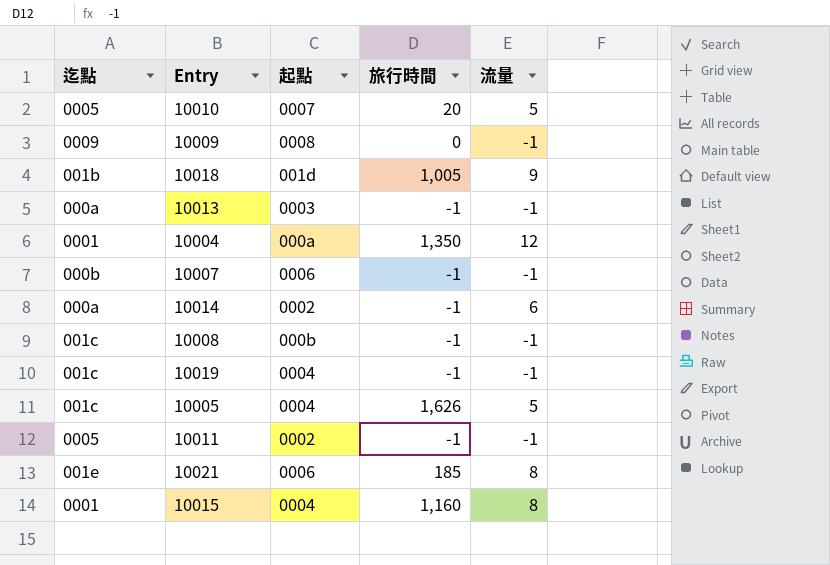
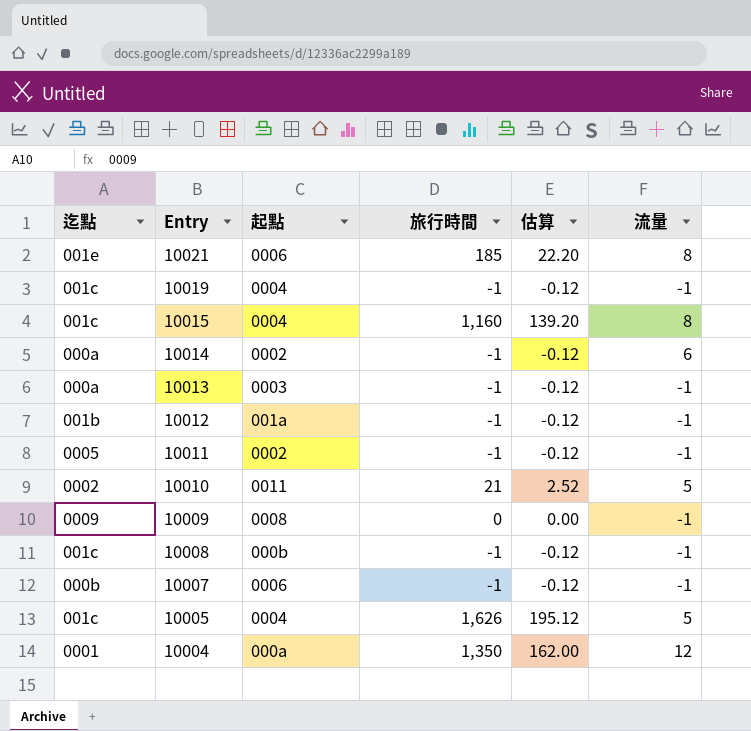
row order: none -> Entry descending
column 估算 | formula: none -> [旅行時間] * 0.12
row 10018: 001b | 001d | 1,005 | 9 -> none
10015 | 迄點: 0001 -> 001c
row 10012: none -> 001b | 001a | -1 | -0.12 | -1
10010 | 迄點: 0005 -> 0002
10010 | 起點: 0007 -> 0011
10010 | 旅行時間: 20 -> 21

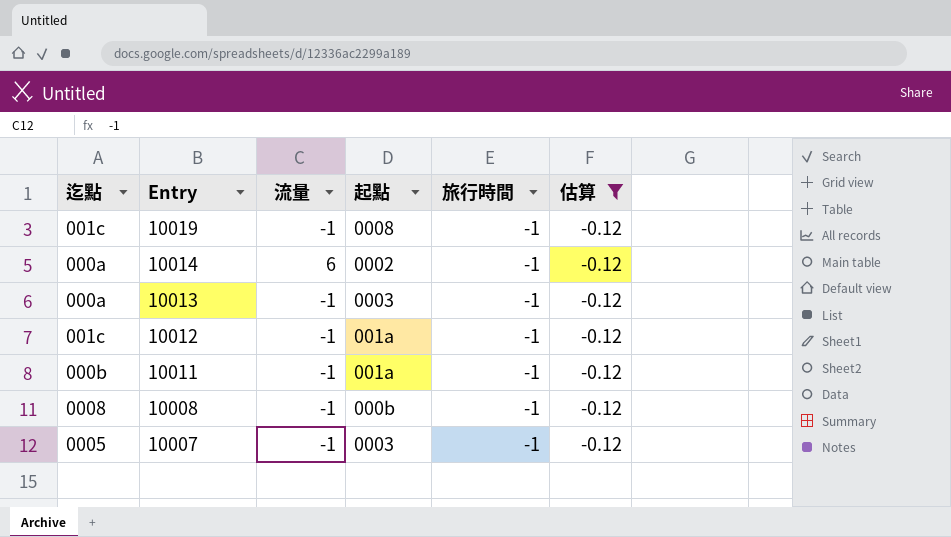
filter: none -> 估算 = -0.12
column 流量 | position: 6 -> 3
10019 | 起點: 0004 -> 0008
10012 | 迄點: 001b -> 001c
10011 | 迄點: 0005 -> 000b
10011 | 起點: 0002 -> 001a
10008 | 迄點: 001c -> 0008
10007 | 迄點: 000b -> 0005
10007 | 起點: 0006 -> 0003

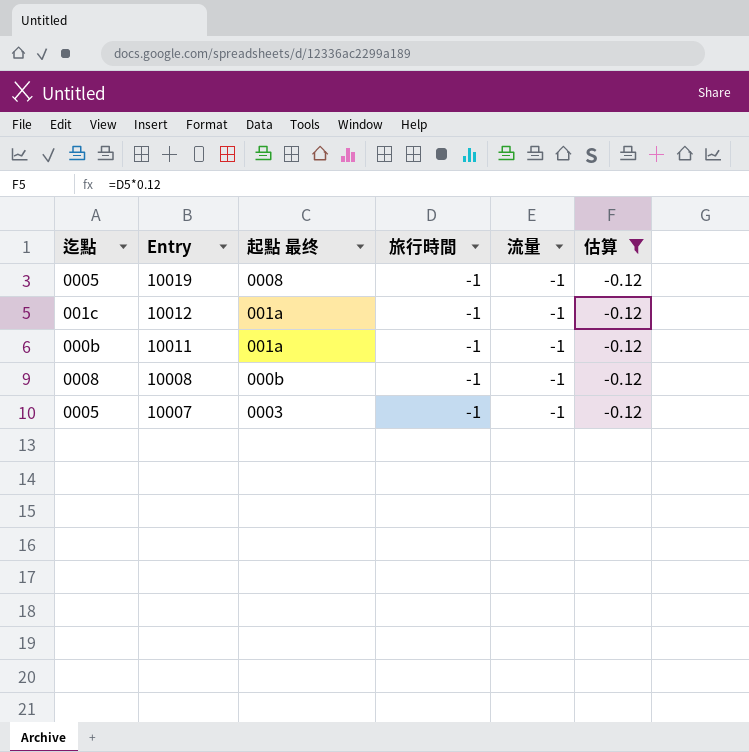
column name: 起點 -> 起點 最终
column 流量 | position: 3 -> 5
row 10014: 000a | 6 | 0002 | -1 | -0.12 -> none
row 10013: 000a | -1 | 0003 | -1 | -0.12 -> none
10019 | 迄點: 001c -> 0005

